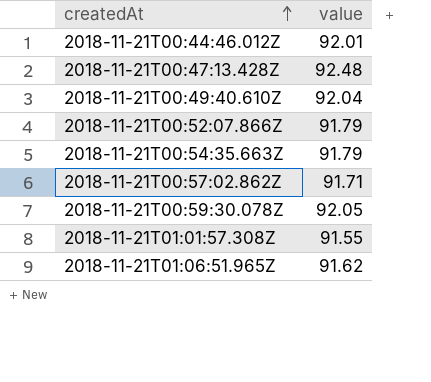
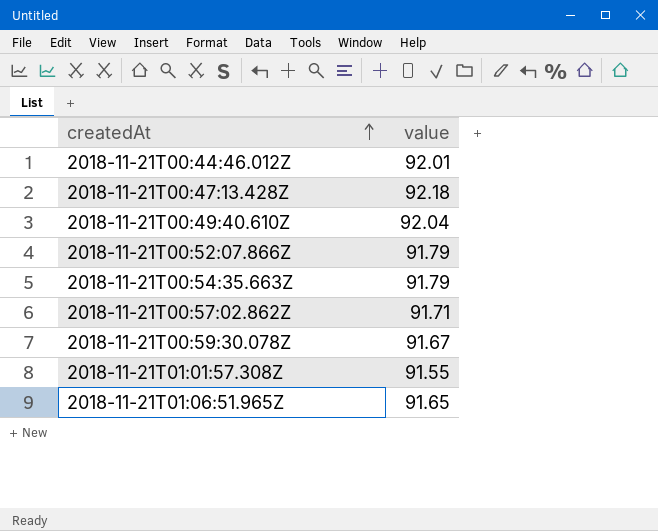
2018-11-21T00:47:13.428Z | value: 92.48 -> 92.18
2018-11-21T00:59:30.078Z | value: 92.05 -> 91.67
2018-11-21T01:06:51.965Z | value: 91.62 -> 91.65

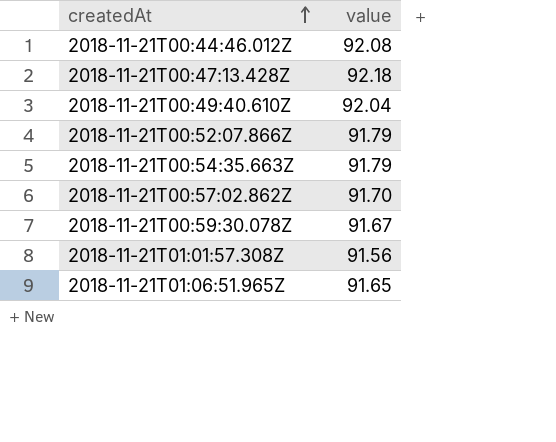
2018-11-21T00:44:46.012Z | value: 92.01 -> 92.08
2018-11-21T00:57:02.862Z | value: 91.71 -> 91.70
2018-11-21T01:01:57.308Z | value: 91.55 -> 91.56

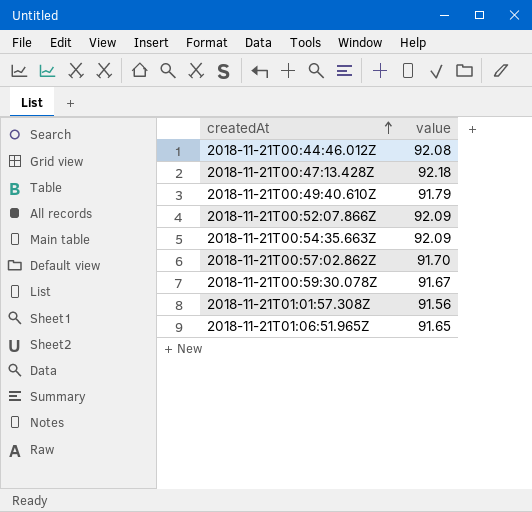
2018-11-21T00:49:40.610Z | value: 92.04 -> 91.79
2018-11-21T00:52:07.866Z | value: 91.79 -> 92.09
2018-11-21T00:54:35.663Z | value: 91.79 -> 92.09

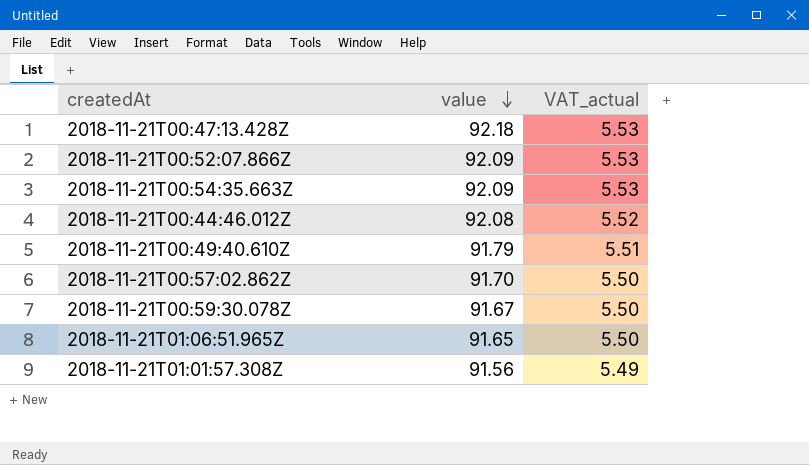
row order: createdAt ascending -> value descending
column VAT_actual | formula: none -> [value] * 0.06

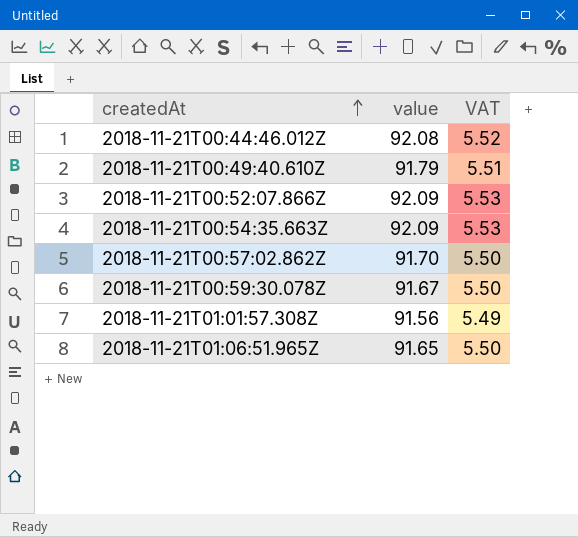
row order: value descending -> createdAt ascending
column name: VAT_actual -> VAT
row 2018-11-21T00:47:13.428Z: 92.18 | 5.53 -> none

